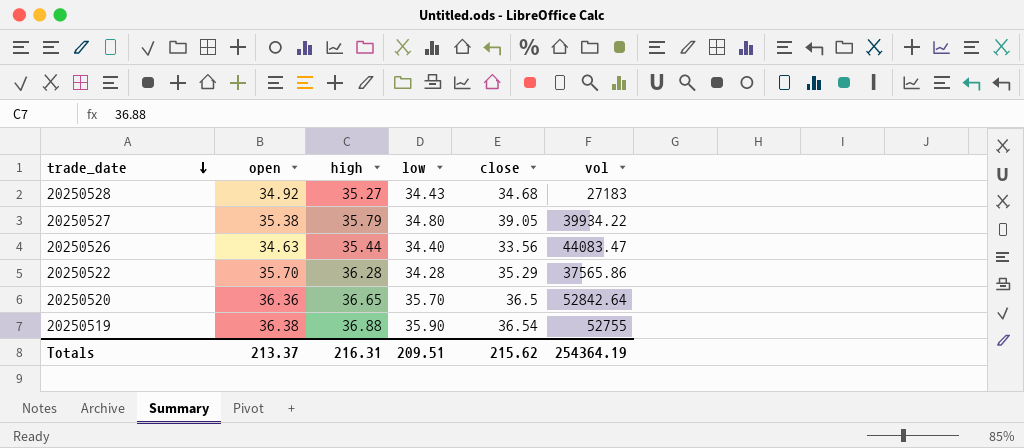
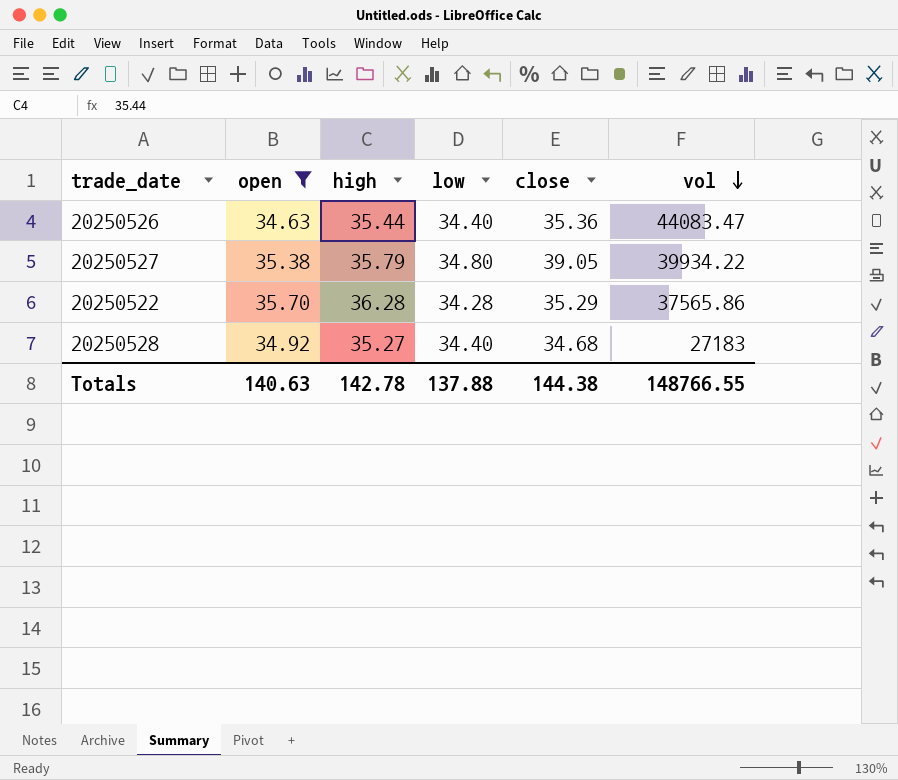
filter: none -> open <= 35.70
row order: trade_date descending -> vol descending
20250526 | close: 33.56 -> 35.36
20250528 | low: 34.43 -> 34.40
Totals | open: 213.37 -> 140.63
Totals | high: 216.31 -> 142.78
Totals | low: 209.51 -> 137.88
Totals | close: 215.62 -> 144.38
Totals | vol: 254364.19 -> 148766.55

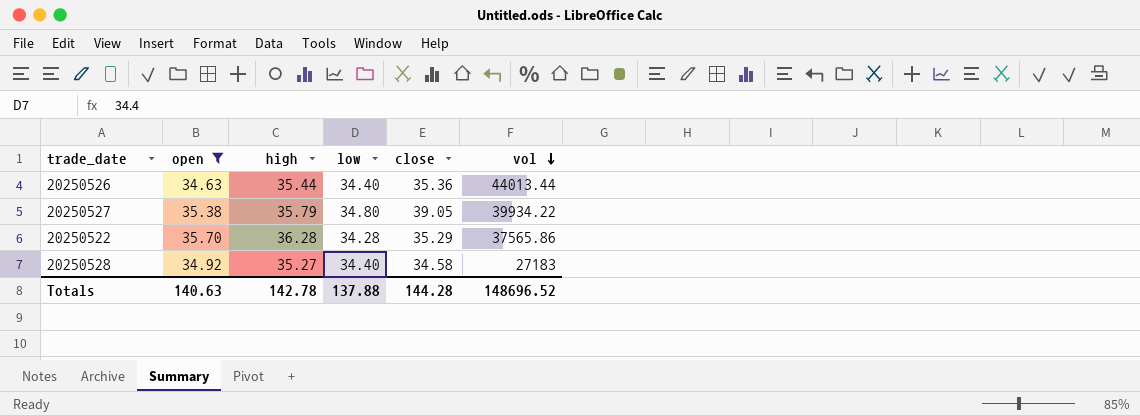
20250526 | vol: 44083.47 -> 44013.44
20250528 | close: 34.68 -> 34.58
Totals | close: 144.38 -> 144.28
Totals | vol: 148766.55 -> 148696.52

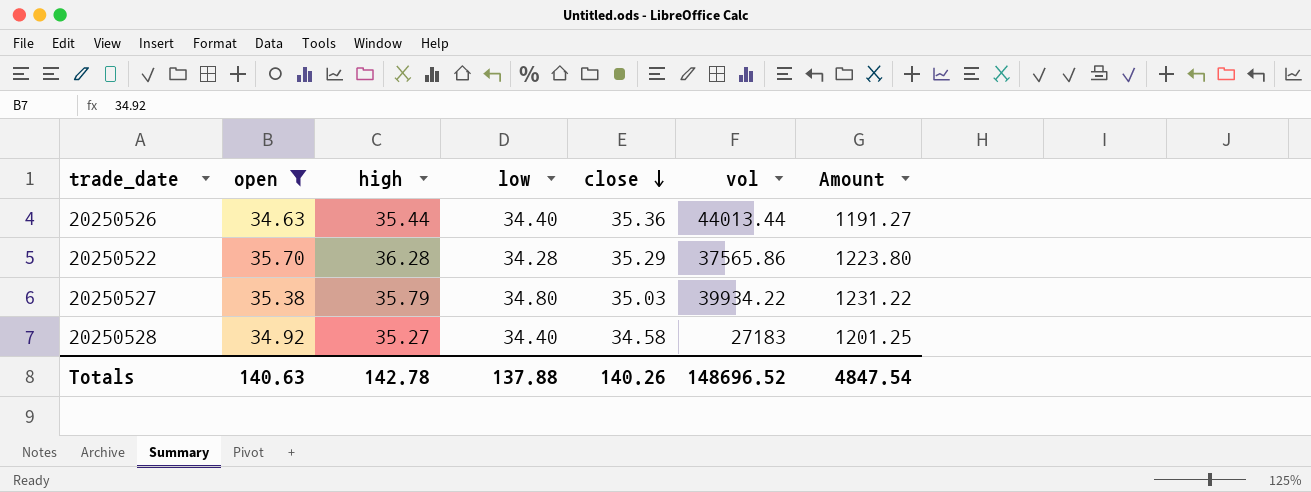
row order: vol descending -> close descending
column Amount | formula: none -> [open] * [low]
20250527 | close: 39.05 -> 35.03
Totals | close: 144.28 -> 140.26

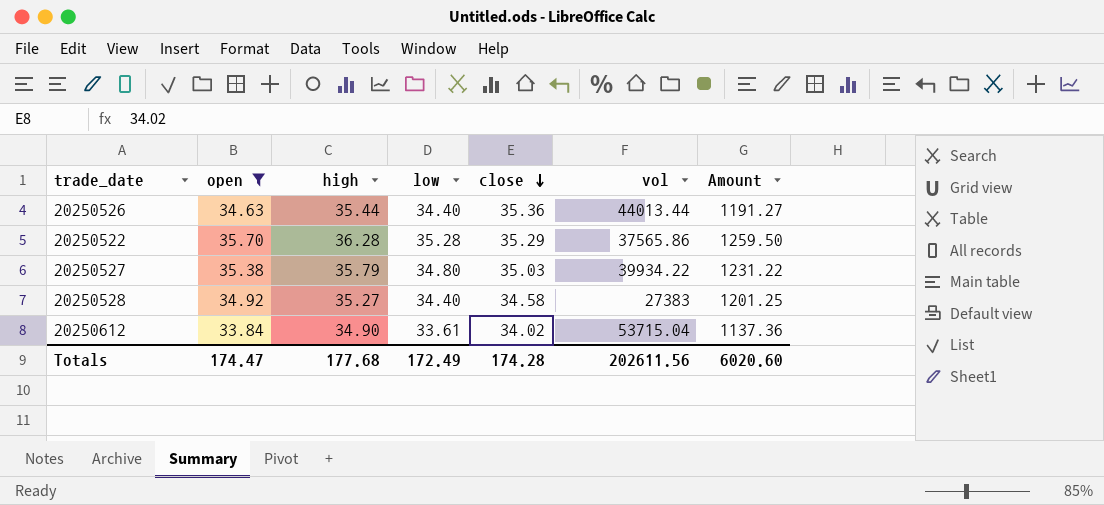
20250522 | low: 34.28 -> 35.28
20250522 | Amount: 1223.80 -> 1259.50
20250528 | vol: 27183 -> 27383
row 20250612: none -> 33.84 | 34.90 | 33.61 | 34.02 | 53715.04 | 1137.36
Totals | open: 140.63 -> 174.47
Totals | high: 142.78 -> 177.68
Totals | low: 137.88 -> 172.49
Totals | close: 140.26 -> 174.28
Totals | vol: 148696.52 -> 202611.56
Totals | Amount: 4847.54 -> 6020.60

